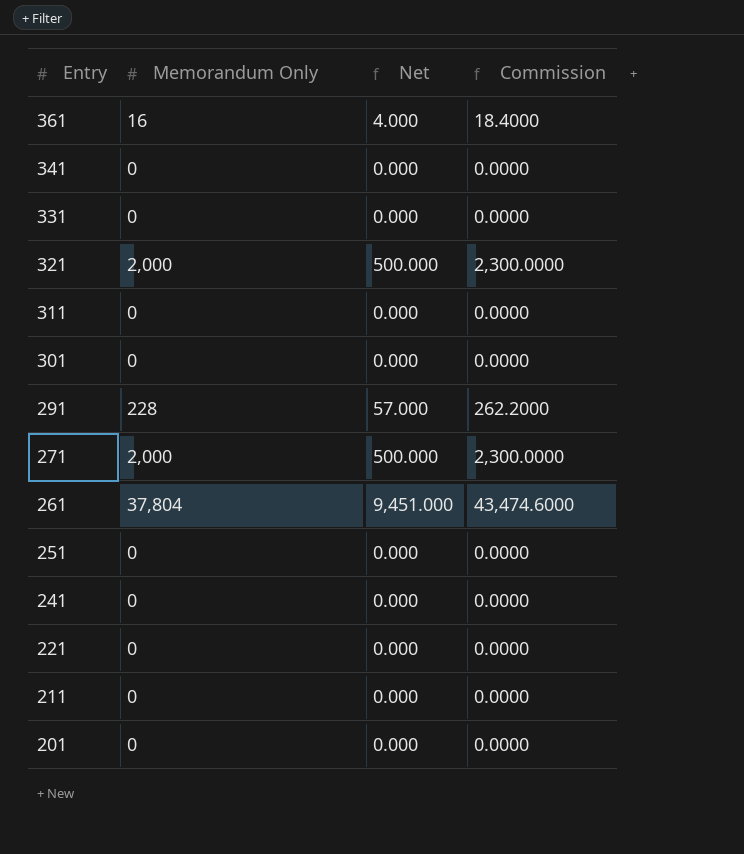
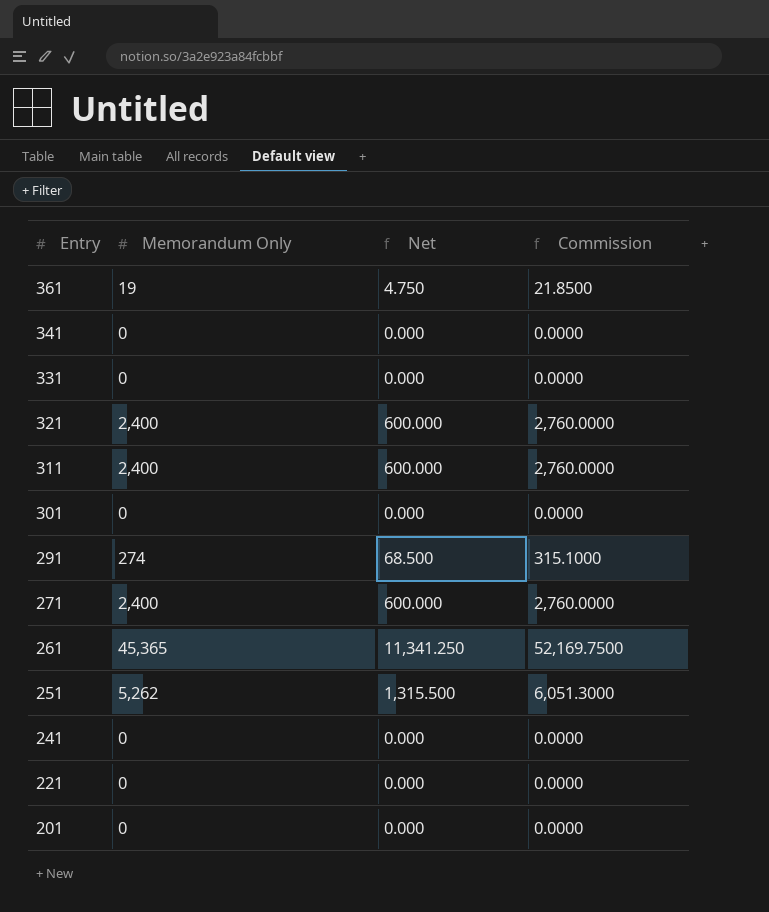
row 211: 0 | 0.000 | 0.0000 -> none
361 | Memorandum Only: 16 -> 19
361 | Net: 4.000 -> 4.750
361 | Commission: 18.4000 -> 21.8500
321 | Memorandum Only: 2,000 -> 2,400
321 | Net: 500.000 -> 600.000
321 | Commission: 2,300.0000 -> 2,760.0000
311 | Memorandum Only: 0 -> 2,400
311 | Net: 0.000 -> 600.000
311 | Commission: 0.0000 -> 2,760.0000
291 | Memorandum Only: 228 -> 274
291 | Net: 57.000 -> 68.500
291 | Commission: 262.2000 -> 315.1000
271 | Memorandum Only: 2,000 -> 2,400
271 | Net: 500.000 -> 600.000
271 | Commission: 2,300.0000 -> 2,760.0000
261 | Memorandum Only: 37,804 -> 45,365
261 | Net: 9,451.000 -> 11,341.250
261 | Commission: 43,474.6000 -> 52,169.7500
251 | Memorandum Only: 0 -> 5,262
251 | Net: 0.000 -> 1,315.500
251 | Commission: 0.0000 -> 6,051.3000

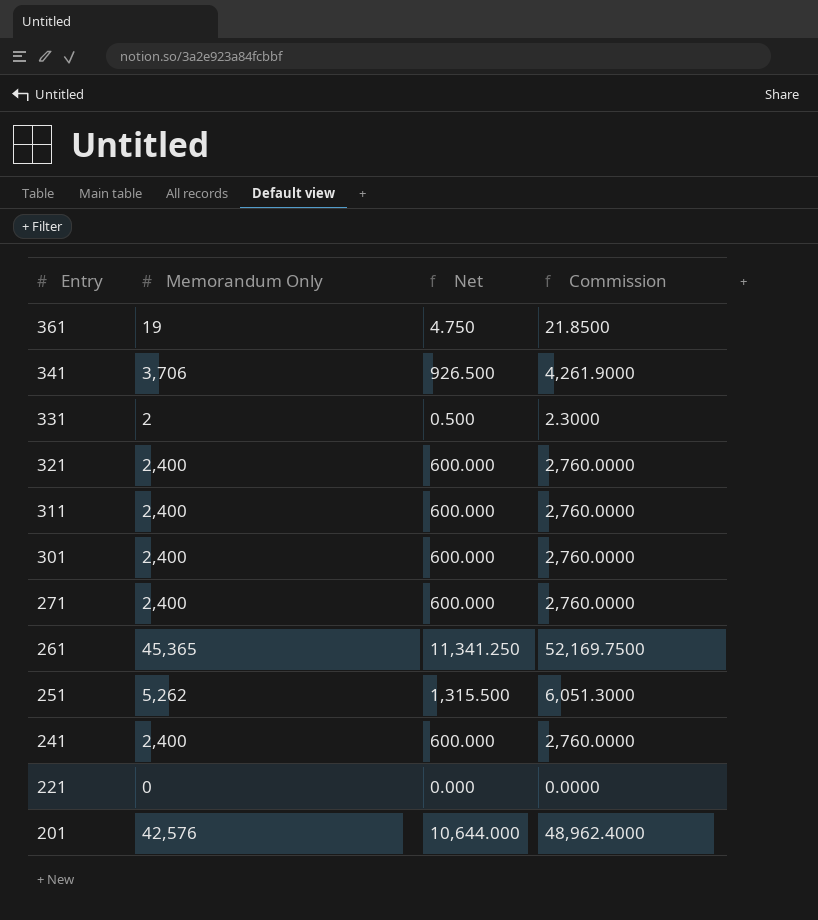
row 291: 274 | 68.500 | 315.1000 -> none
341 | Memorandum Only: 0 -> 3,706
341 | Net: 0.000 -> 926.500
341 | Commission: 0.0000 -> 4,261.9000
331 | Memorandum Only: 0 -> 2
331 | Net: 0.000 -> 0.500
331 | Commission: 0.0000 -> 2.3000
301 | Memorandum Only: 0 -> 2,400
301 | Net: 0.000 -> 600.000
301 | Commission: 0.0000 -> 2,760.0000
241 | Memorandum Only: 0 -> 2,400
241 | Net: 0.000 -> 600.000
241 | Commission: 0.0000 -> 2,760.0000
201 | Memorandum Only: 0 -> 42,576
201 | Net: 0.000 -> 10,644.000
201 | Commission: 0.0000 -> 48,962.4000

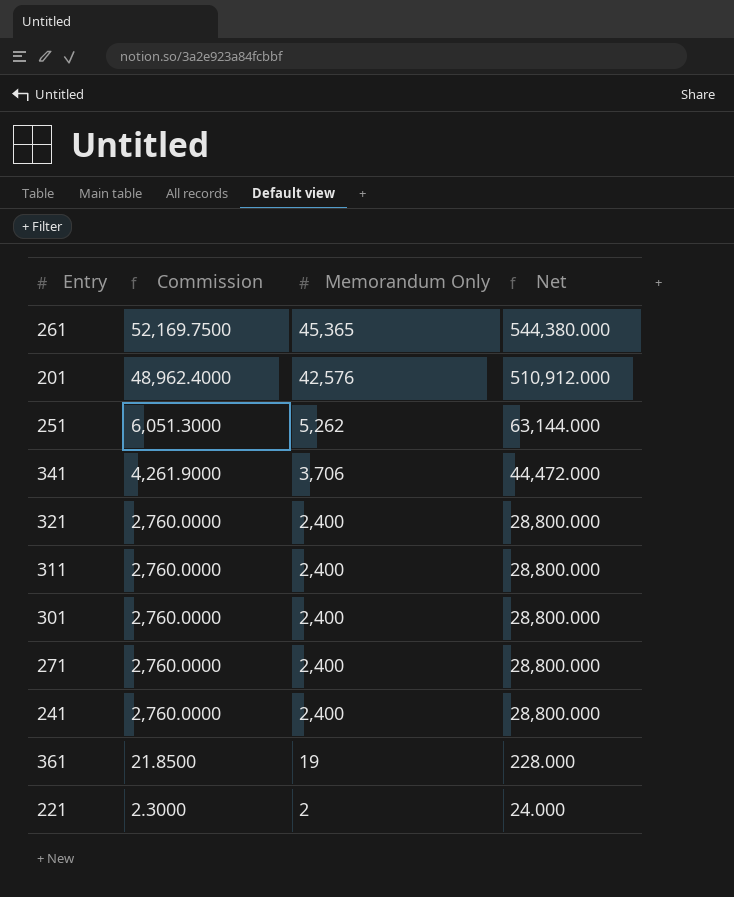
row order: Entry descending -> Commission descending
column Commission | position: 4 -> 2
column Net | formula: [Memorandum Only] * 0.25 -> [Memorandum Only] * 12
row 331: 2 | 0.500 | 2.3000 -> none
221 | Commission: 0.0000 -> 2.3000
221 | Memorandum Only: 0 -> 2

